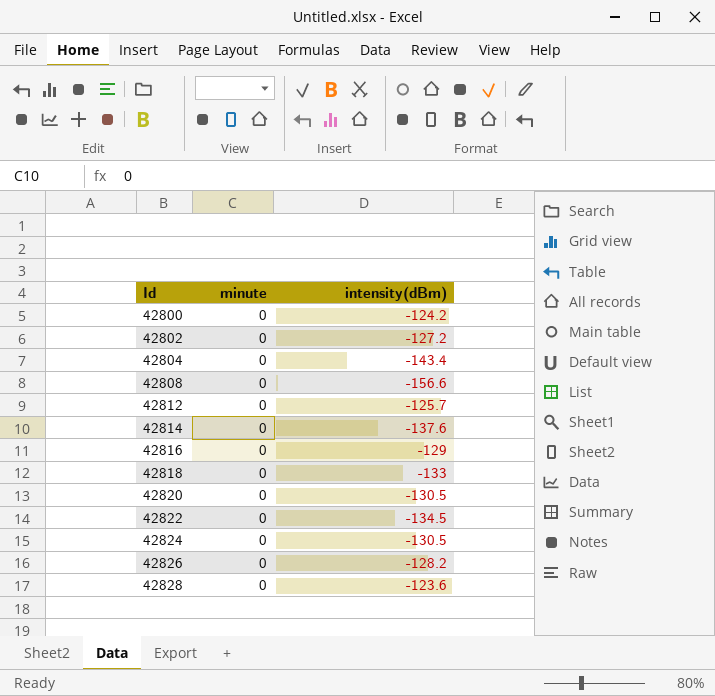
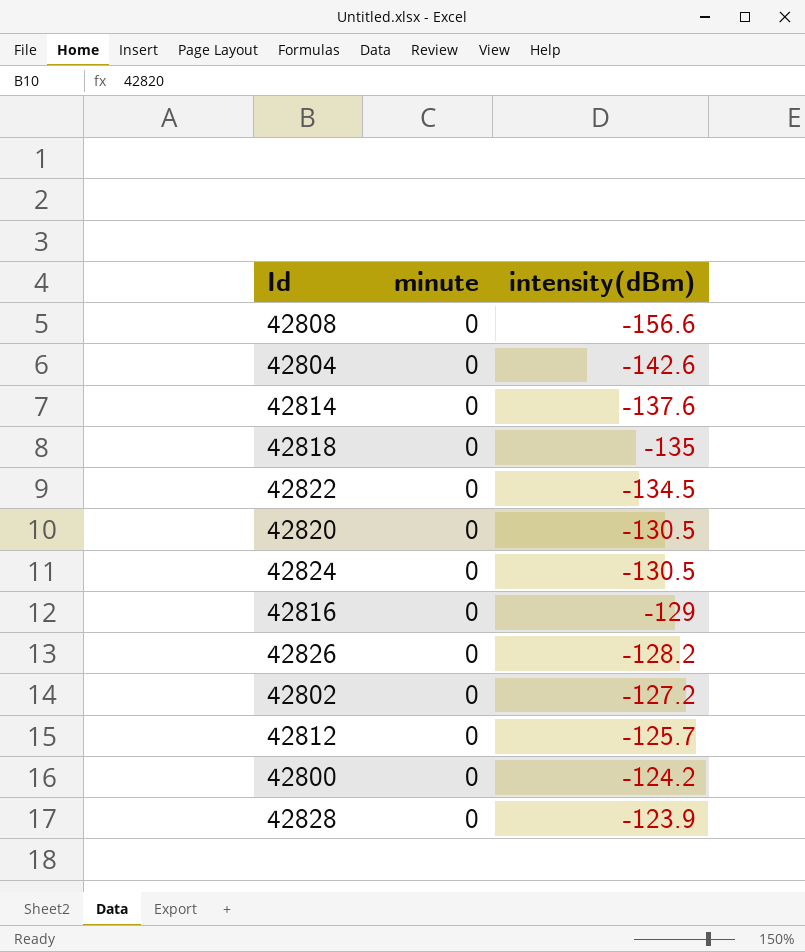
row order: Id ascending -> intensity(dBm) ascending
42804 | intensity(dBm): -143.4 -> -142.6
42818 | intensity(dBm): -133 -> -135
42828 | intensity(dBm): -123.6 -> -123.9

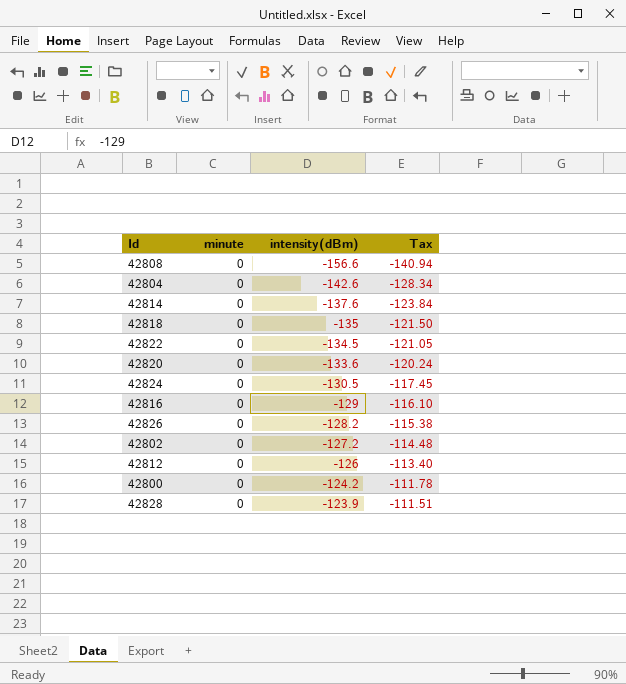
column Tax | formula: none -> [intensity(dBm)] * 0.9
42820 | intensity(dBm): -130.5 -> -133.6
42812 | intensity(dBm): -125.7 -> -126

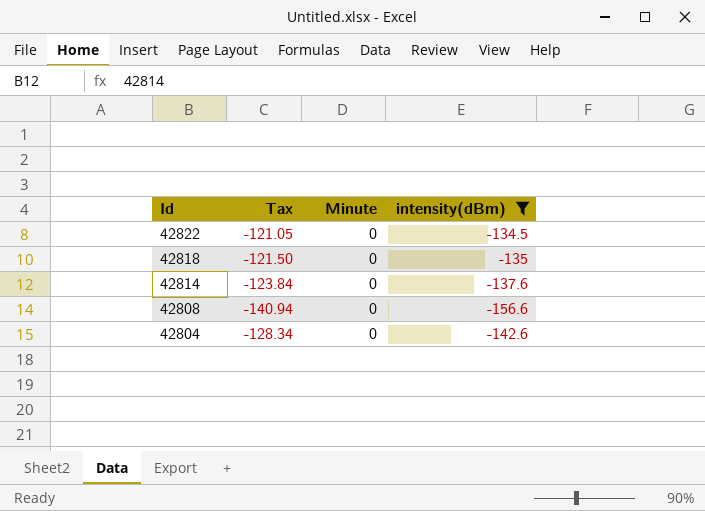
filter: none -> intensity(dBm) <= -134.5
row order: intensity(dBm) ascending -> Id descending
column Tax | position: 4 -> 2
column name: minute -> Minute

